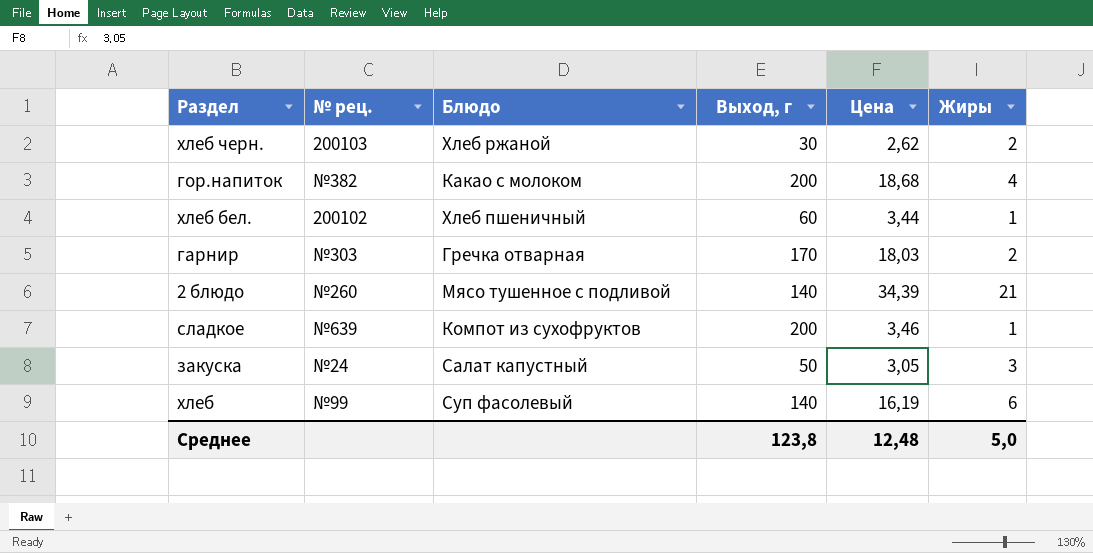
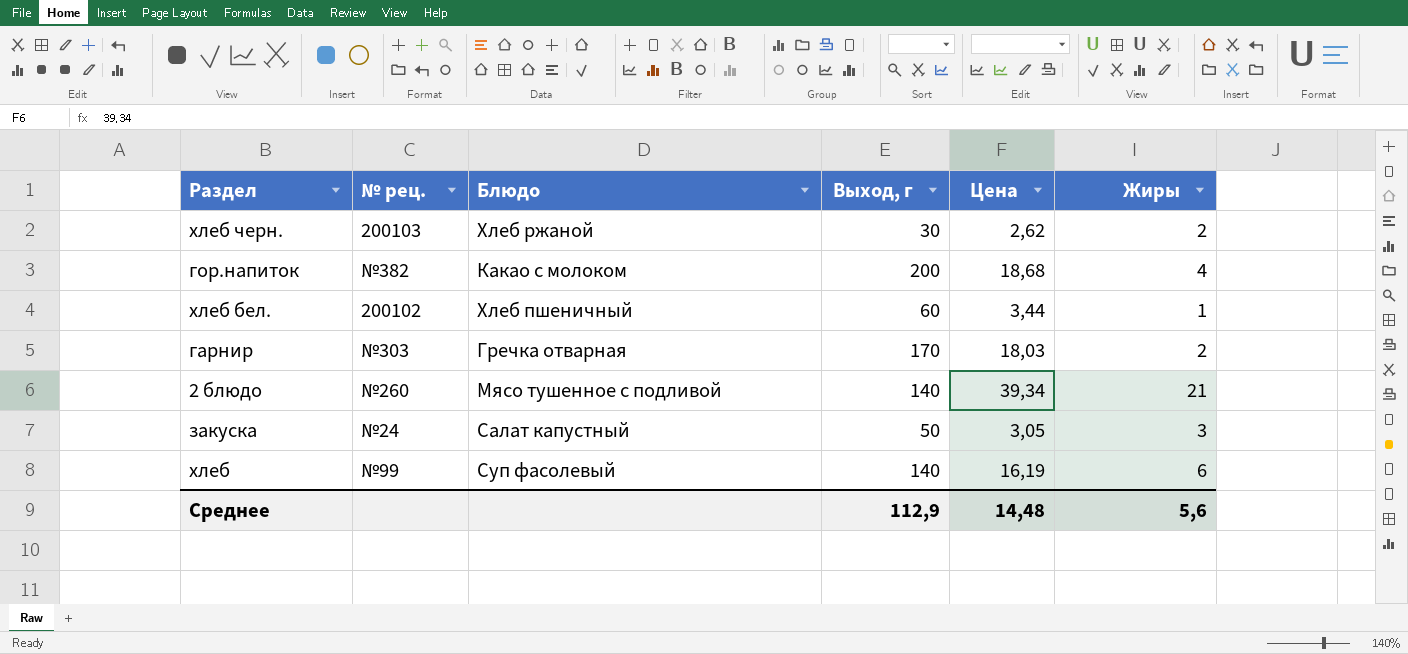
row сладкое: №639 | Компот из сухофруктов | 200 | 3,46 | 1 -> none
2 блюдо | Цена: 34,39 -> 39,34
Среднее | Выход, г: 123,8 -> 112,9
Среднее | Цена: 12,48 -> 14,48
Среднее | Жиры: 5,0 -> 5,6

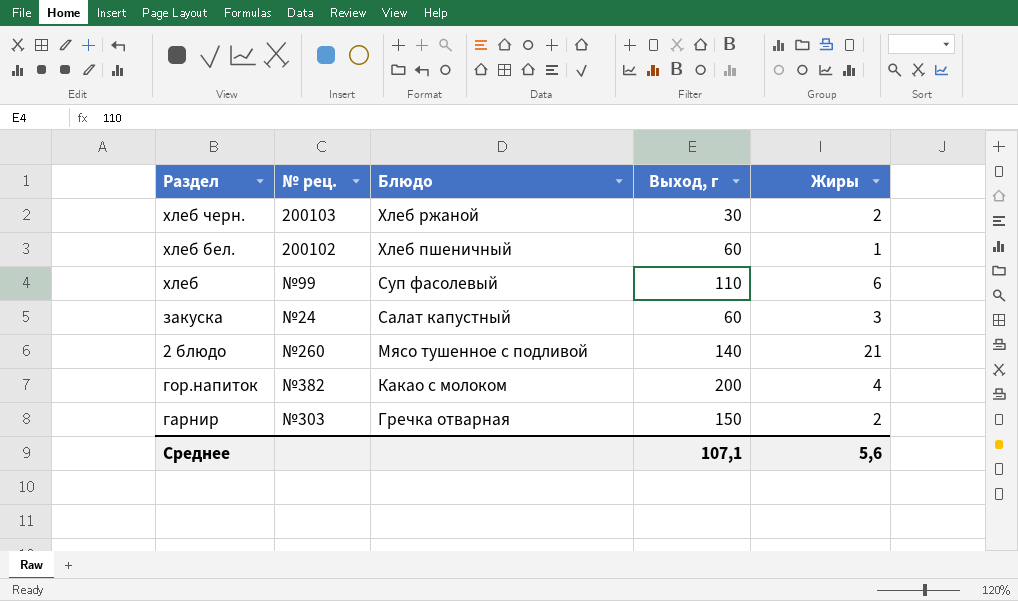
row order: none -> Блюдо descending
column Цена | position: 5 -> none
хлеб | Выход, г: 140 -> 110
закуска | Выход, г: 50 -> 60
гарнир | Выход, г: 170 -> 150
Среднее | Выход, г: 112,9 -> 107,1

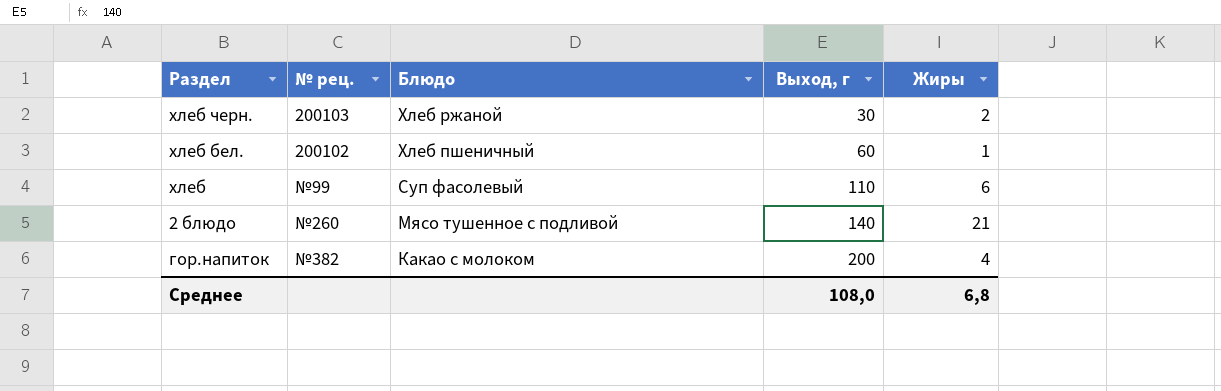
row закуска: №24 | Салат капустный | 60 | 3 -> none
row гарнир: №303 | Гречка отварная | 150 | 2 -> none
Среднее | Выход, г: 107,1 -> 108,0
Среднее | Жиры: 5,6 -> 6,8

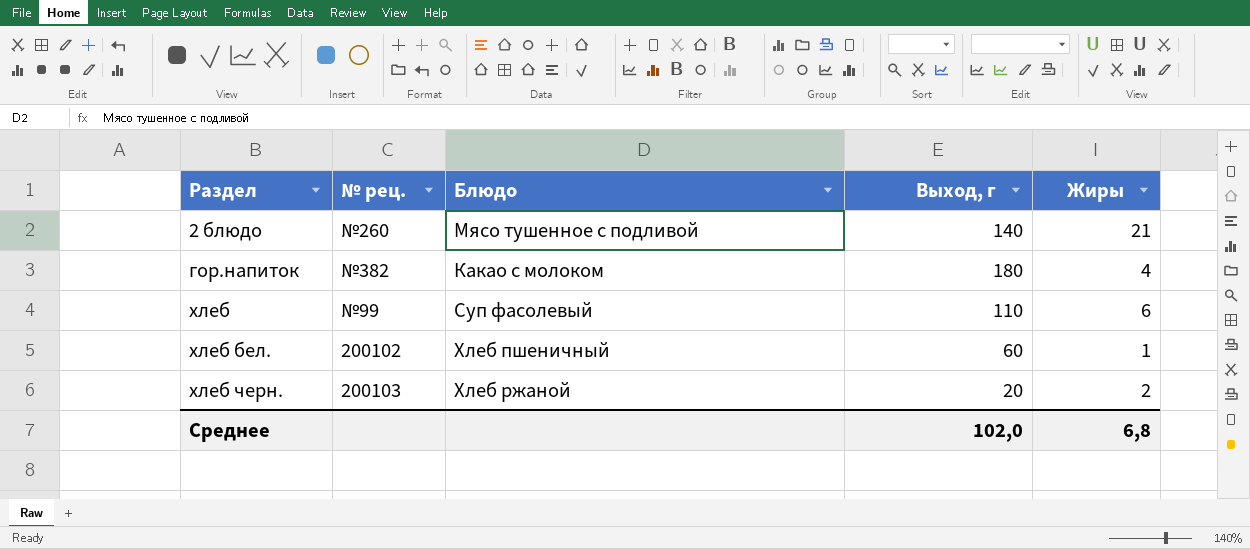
row order: Блюдо descending -> Раздел ascending
гор.напиток | Выход, г: 200 -> 180
хлеб черн. | Выход, г: 30 -> 20
Среднее | Выход, г: 108,0 -> 102,0

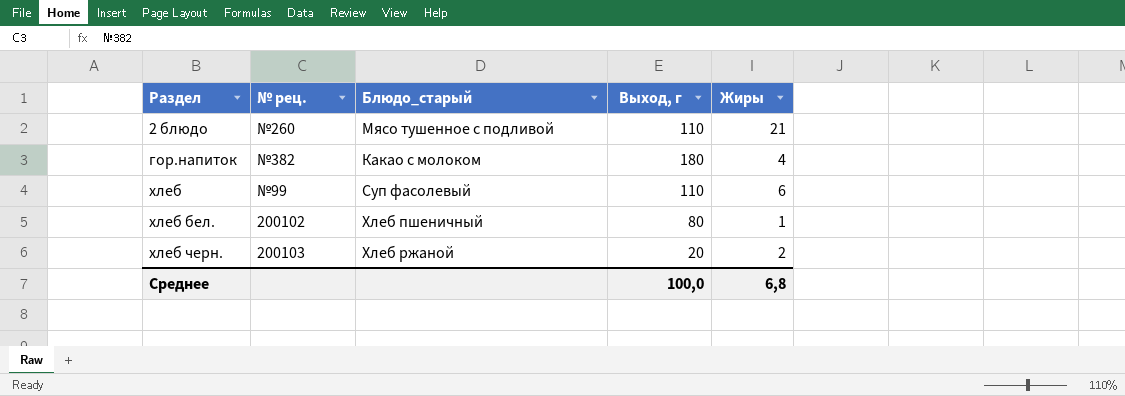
column name: Блюдо -> Блюдо_старый
2 блюдо | Выход, г: 140 -> 110
хлеб бел. | Выход, г: 60 -> 80
Среднее | Выход, г: 102,0 -> 100,0

